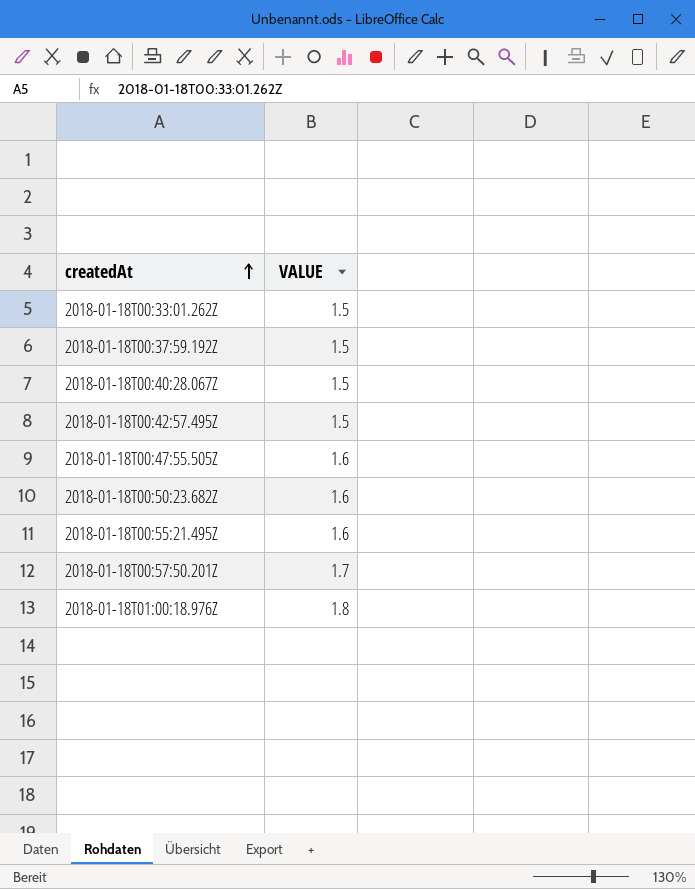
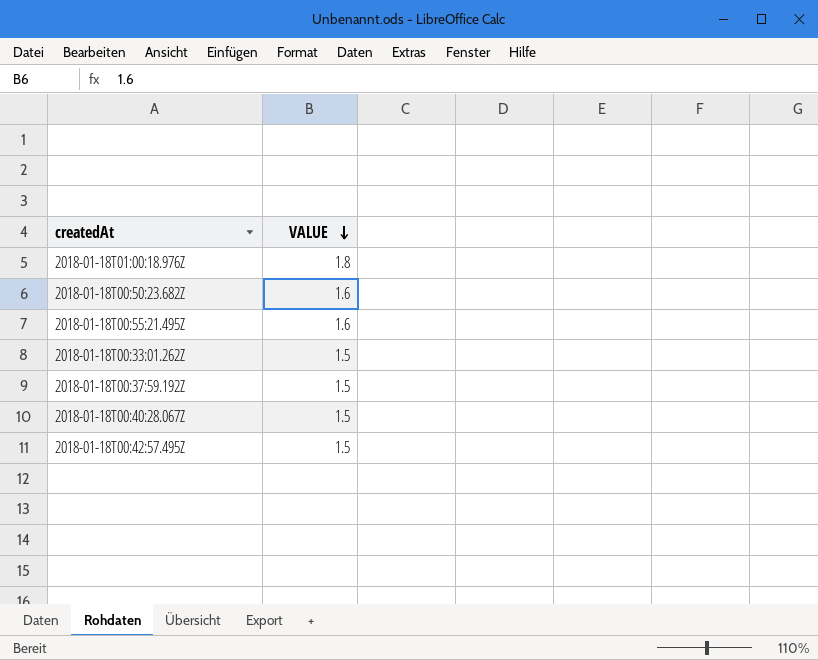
row order: createdAt ascending -> VALUE descending
row 2018-01-18T00:47:55.505Z: 1.6 -> none
row 2018-01-18T00:57:50.201Z: 1.7 -> none

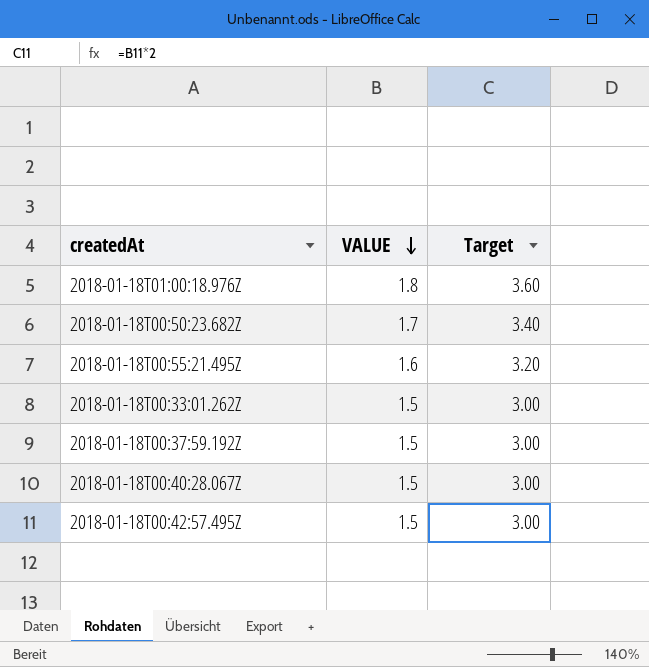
column Target | formula: none -> [VALUE] * 2
2018-01-18T00:50:23.682Z | VALUE: 1.6 -> 1.7

